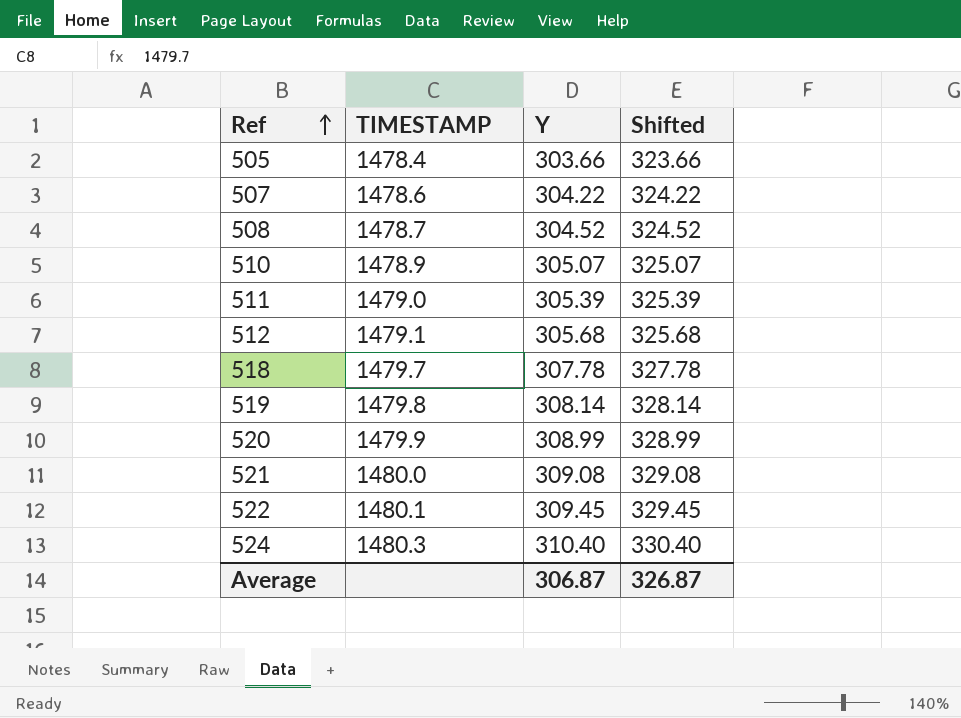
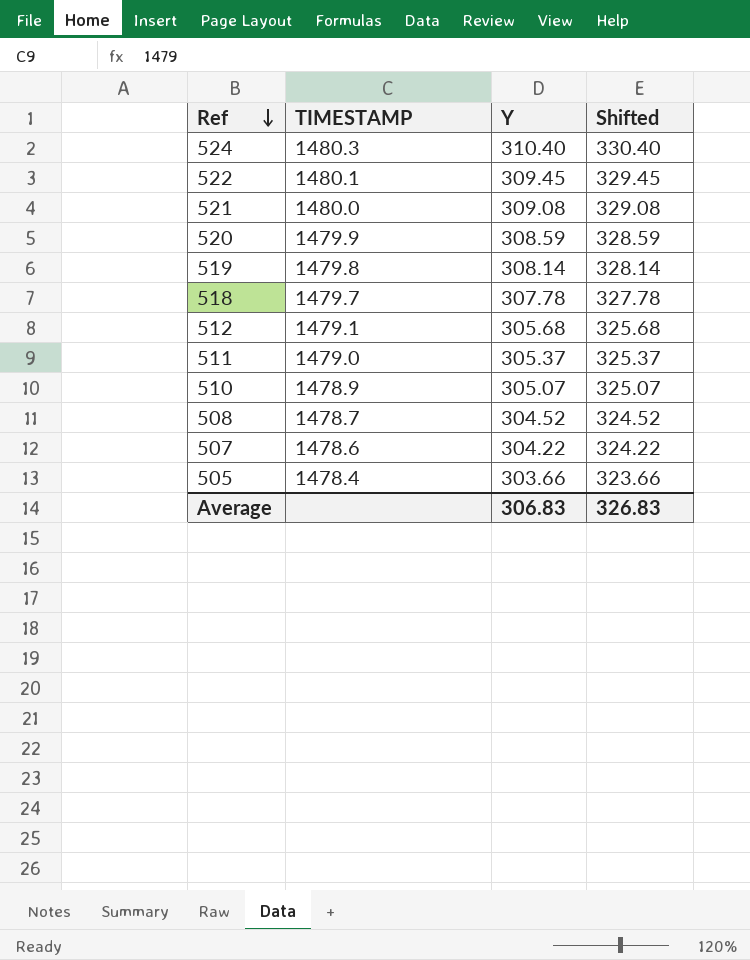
row order: Ref ascending -> Ref descending
520 | Y: 308.99 -> 308.59
520 | Shifted: 328.99 -> 328.59
511 | Y: 305.39 -> 305.37
511 | Shifted: 325.39 -> 325.37
Average | Y: 306.87 -> 306.83
Average | Shifted: 326.87 -> 326.83

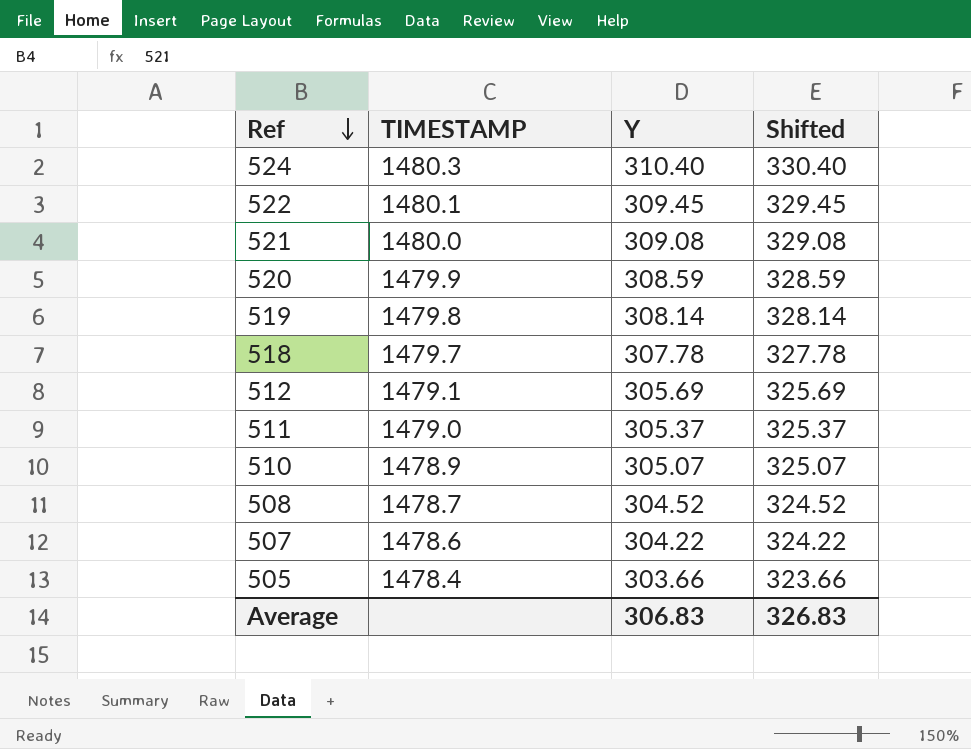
512 | Y: 305.68 -> 305.69
512 | Shifted: 325.68 -> 325.69

